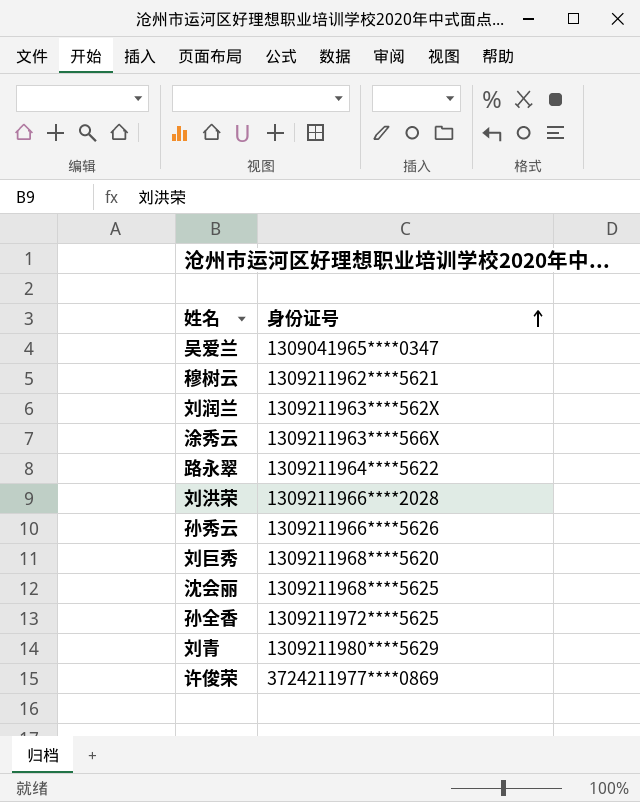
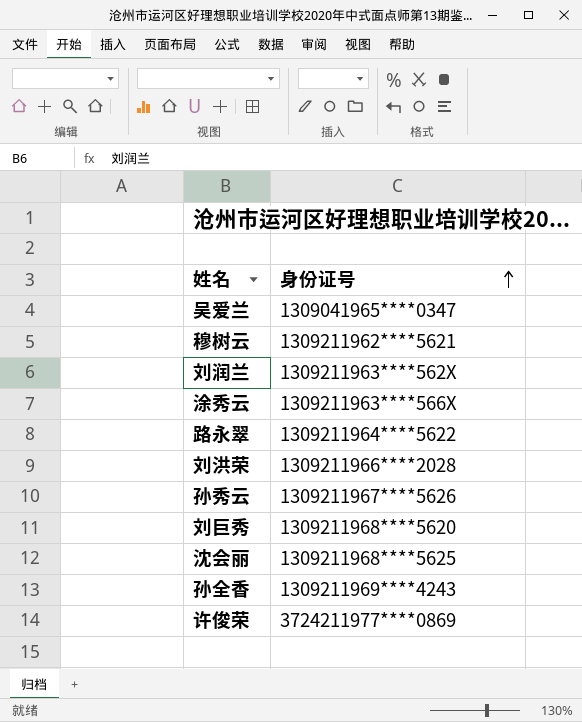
row 刘青: 1309211980****5629 -> none
孙秀云 | 身份证号: 1309211966****5626 -> 1309211967****5626
孙全香 | 身份证号: 1309211972****5625 -> 1309211969****4243

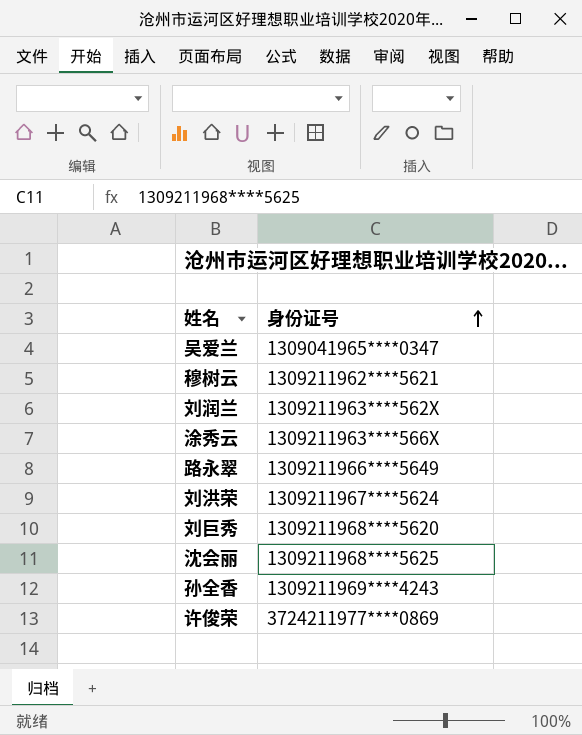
row 孙秀云: 1309211967****5626 -> none
路永翠 | 身份证号: 1309211964****5622 -> 1309211966****5649
刘洪荣 | 身份证号: 1309211966****2028 -> 1309211967****5624

